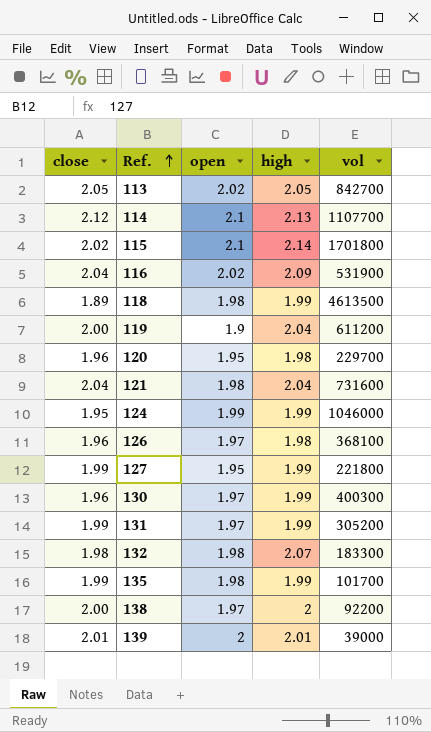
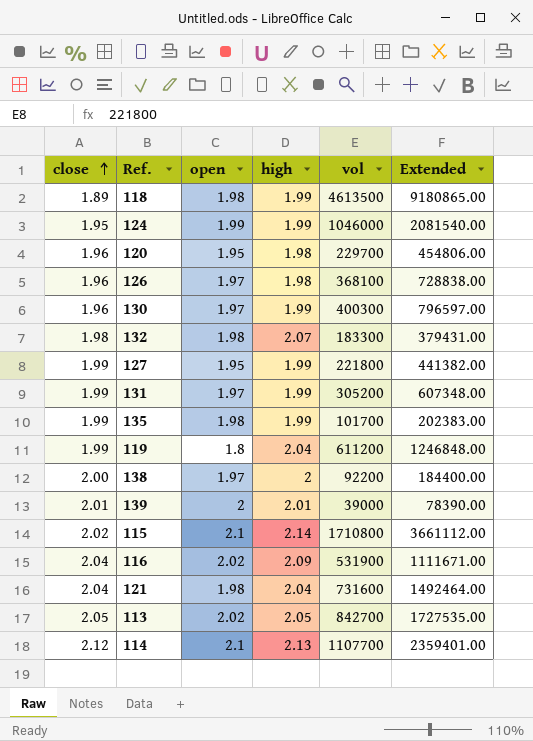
row order: Ref. ascending -> close ascending
column Extended | formula: none -> [high] * [vol]
119 | close: 2.00 -> 1.99
119 | open: 1.9 -> 1.8
115 | vol: 1701800 -> 1710800

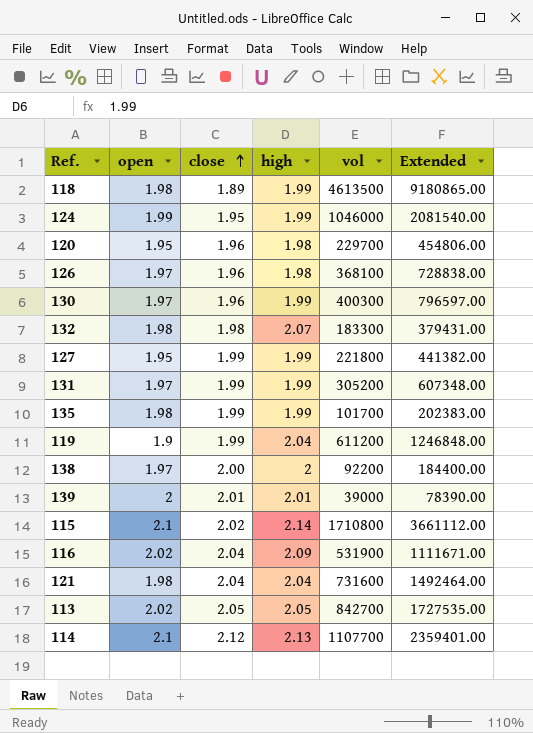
column close | position: 1 -> 3
119 | open: 1.8 -> 1.9

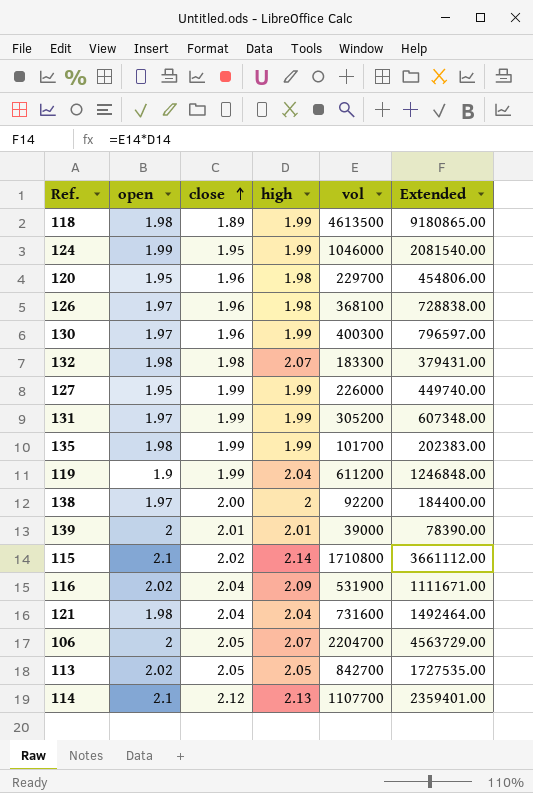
127 | vol: 221800 -> 226000
127 | Extended: 441382.00 -> 449740.00
row 106: none -> 2 | 2.05 | 2.07 | 2204700 | 4563729.00

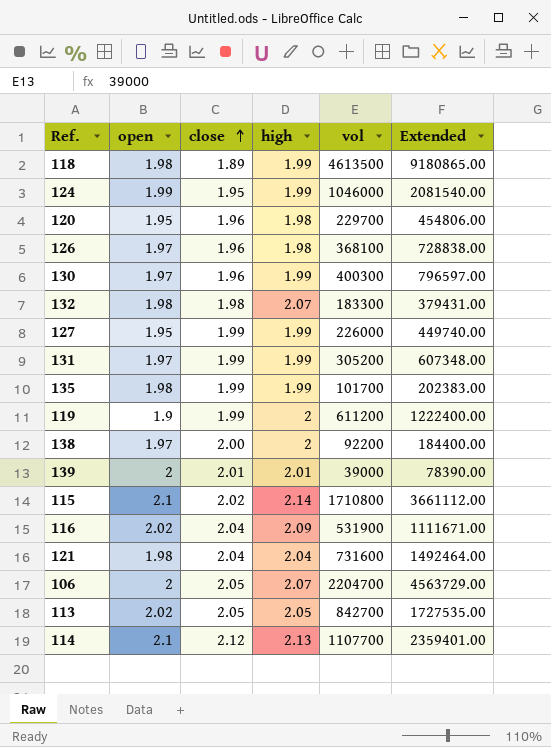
119 | high: 2.04 -> 2
119 | Extended: 1246848.00 -> 1222400.00

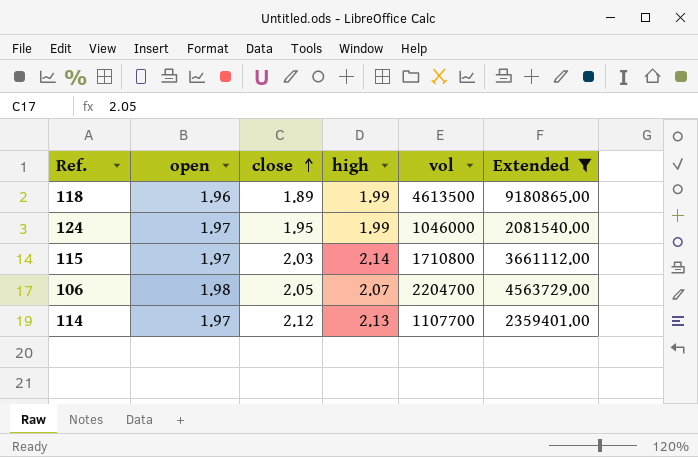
filter: none -> Extended >= 2081540.00
118 | open: 1.98 -> 1.96
124 | open: 1.99 -> 1.97
115 | open: 2.1 -> 1.97
115 | close: 2.02 -> 2.03
106 | open: 2 -> 1.98
114 | open: 2.1 -> 1.97

